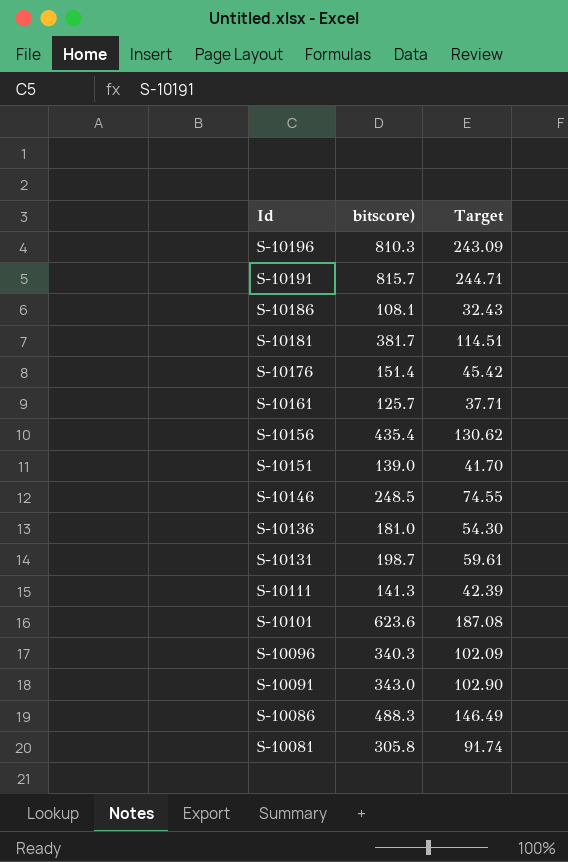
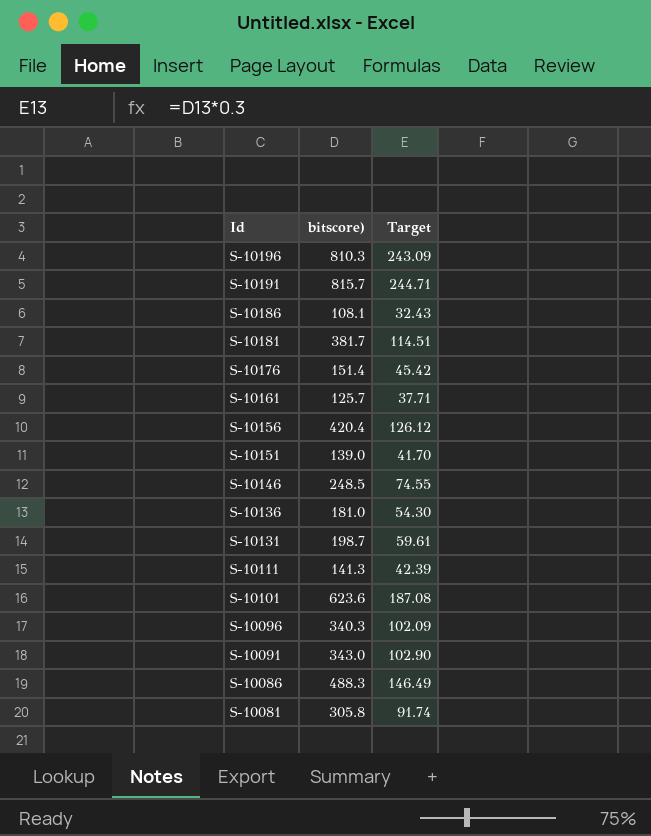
S-10156 | bitscore): 435.4 -> 420.4
S-10156 | Target: 130.62 -> 126.12

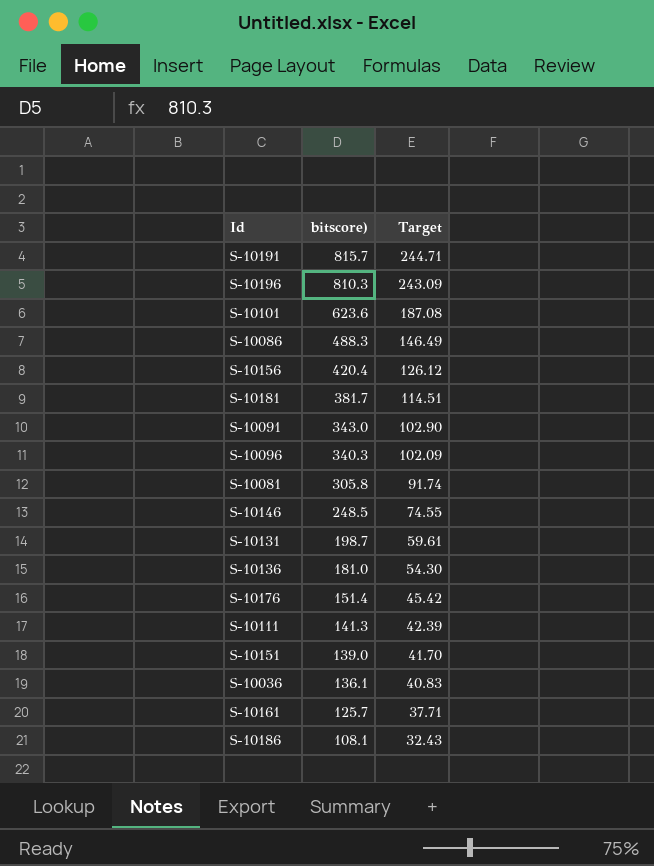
row order: Id descending -> bitscore) descending
row S-10036: none -> 136.1 | 40.83

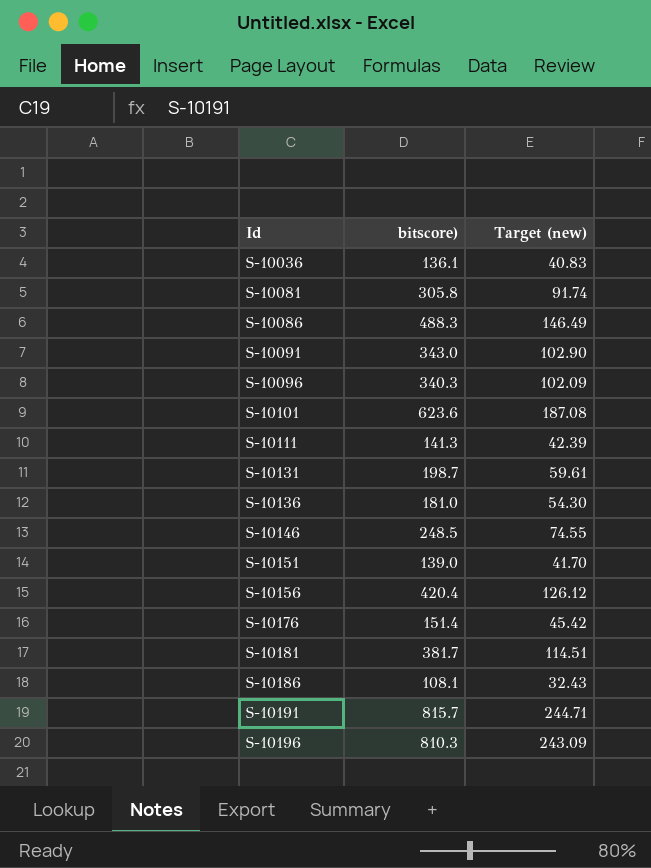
row order: bitscore) descending -> Id ascending
column name: Target -> Target (new)
row S-10161: 125.7 | 37.71 -> none

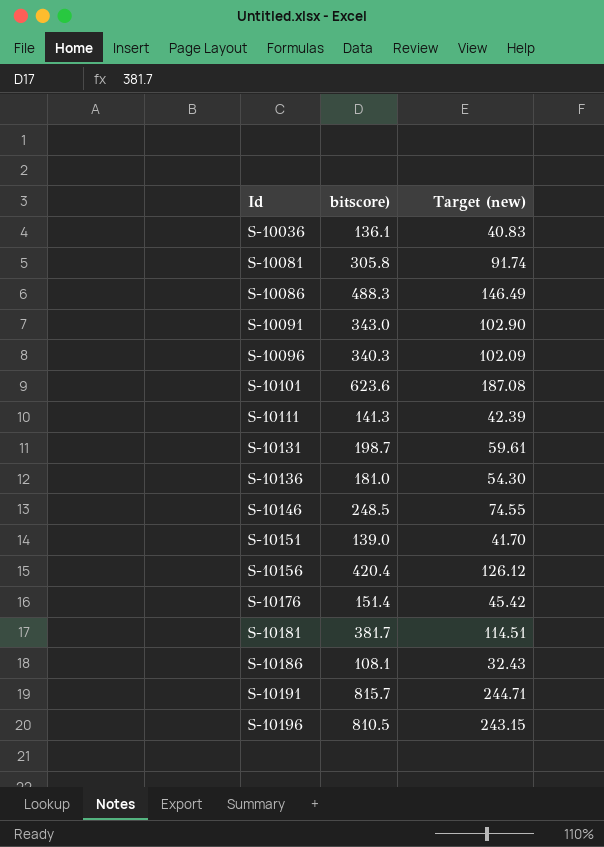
S-10196 | bitscore): 810.3 -> 810.5
S-10196 | Target (new): 243.09 -> 243.15

